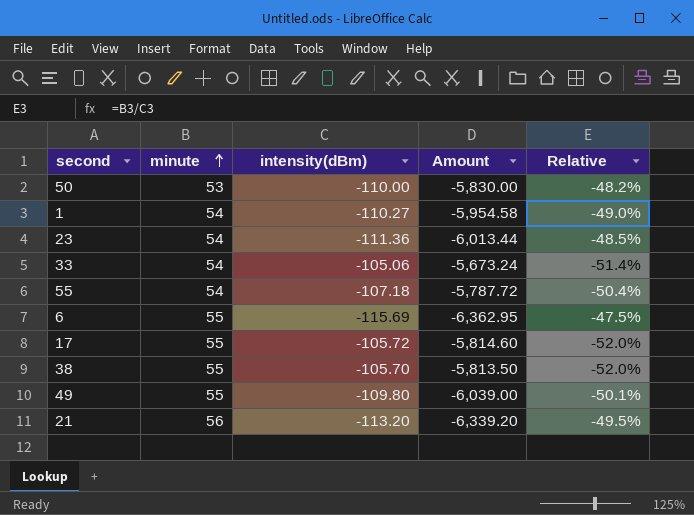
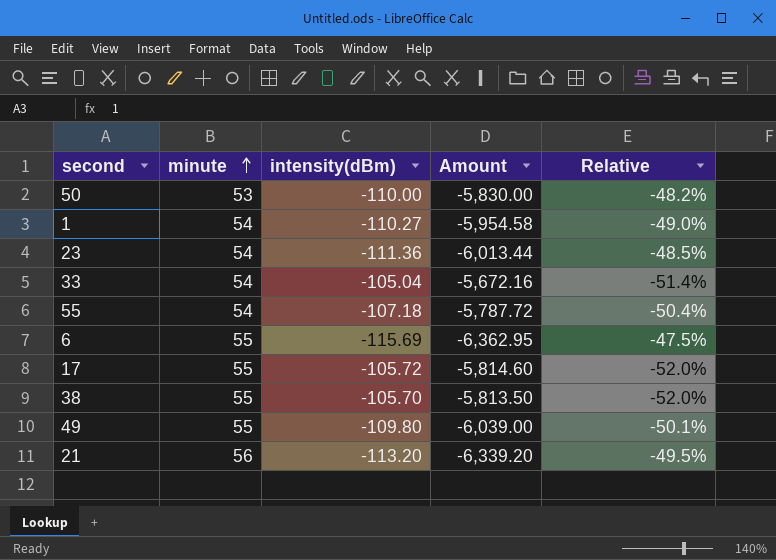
33 | intensity(dBm): -105.06 -> -105.04
33 | Amount: -5,673.24 -> -5,672.16

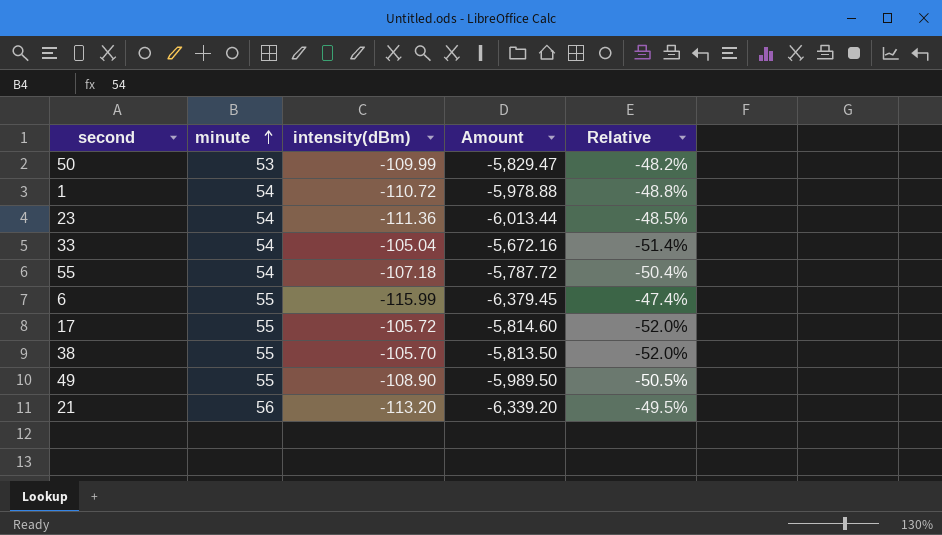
50 | intensity(dBm): -110.00 -> -109.99
50 | Amount: -5,830.00 -> -5,829.47
1 | intensity(dBm): -110.27 -> -110.72
1 | Amount: -5,954.58 -> -5,978.88
1 | Relative: -49.0% -> -48.8%
6 | intensity(dBm): -115.69 -> -115.99
6 | Amount: -6,362.95 -> -6,379.45
6 | Relative: -47.5% -> -47.4%
49 | intensity(dBm): -109.80 -> -108.90
49 | Amount: -6,039.00 -> -5,989.50
49 | Relative: -50.1% -> -50.5%

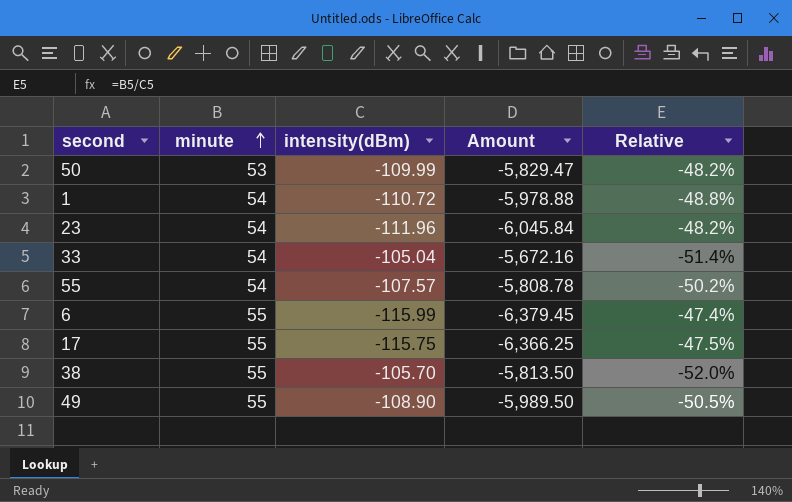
row 21: 56 | -113.20 | -6,339.20 | -49.5% -> none
23 | intensity(dBm): -111.36 -> -111.96
23 | Amount: -6,013.44 -> -6,045.84
23 | Relative: -48.5% -> -48.2%
55 | intensity(dBm): -107.18 -> -107.57
55 | Amount: -5,787.72 -> -5,808.78
55 | Relative: -50.4% -> -50.2%
17 | intensity(dBm): -105.72 -> -115.75
17 | Amount: -5,814.60 -> -6,366.25
17 | Relative: -52.0% -> -47.5%

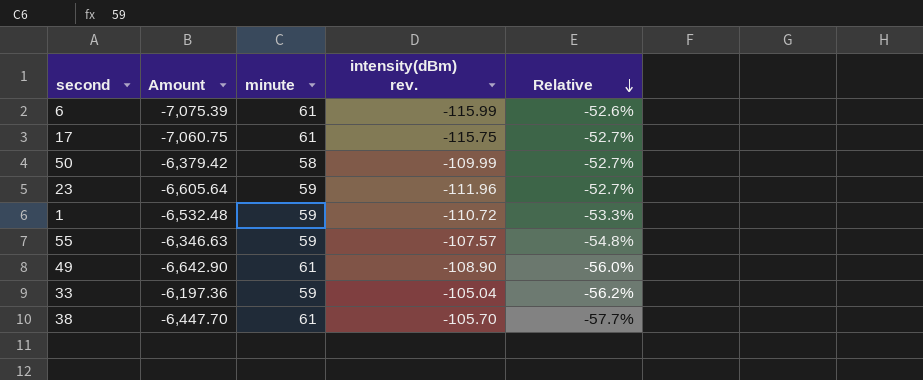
row order: minute ascending -> Relative descending
column Amount | position: 4 -> 2
column name: intensity(dBm) -> intensity(dBm) rev.
6 | Amount: -6,379.45 -> -7,075.39
6 | minute: 55 -> 61
6 | Relative: -47.4% -> -52.6%
17 | Amount: -6,366.25 -> -7,060.75
17 | minute: 55 -> 61
17 | Relative: -47.5% -> -52.7%
50 | Amount: -5,829.47 -> -6,379.42
50 | minute: 53 -> 58
50 | Relative: -48.2% -> -52.7%
23 | Amount: -6,045.84 -> -6,605.64
23 | minute: 54 -> 59
23 | Relative: -48.2% -> -52.7%
1 | Amount: -5,978.88 -> -6,532.48
1 | minute: 54 -> 59
1 | Relative: -48.8% -> -53.3%
55 | Amount: -5,808.78 -> -6,346.63
55 | minute: 54 -> 59
55 | Relative: -50.2% -> -54.8%
49 | Amount: -5,989.50 -> -6,642.90
49 | minute: 55 -> 61
49 | Relative: -50.5% -> -56.0%
33 | Amount: -5,672.16 -> -6,197.36
33 | minute: 54 -> 59
33 | Relative: -51.4% -> -56.2%
38 | Amount: -5,813.50 -> -6,447.70
38 | minute: 55 -> 61
38 | Relative: -52.0% -> -57.7%

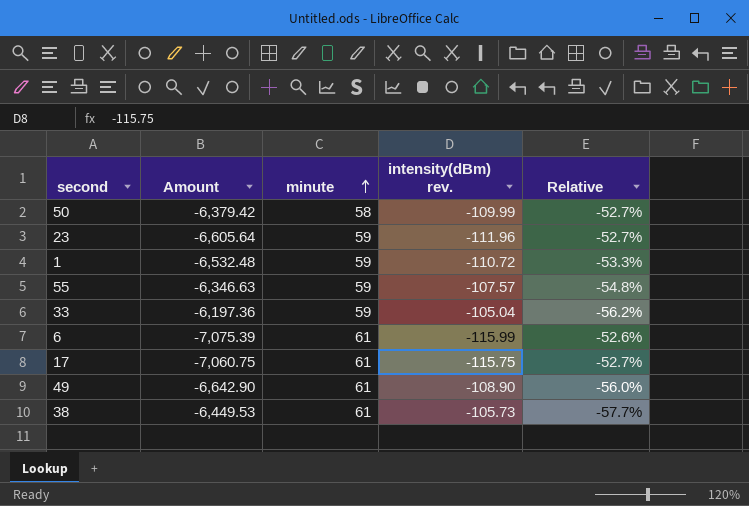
row order: Relative descending -> minute ascending
38 | Amount: -6,447.70 -> -6,449.53
38 | intensity(dBm) rev.: -105.70 -> -105.73

